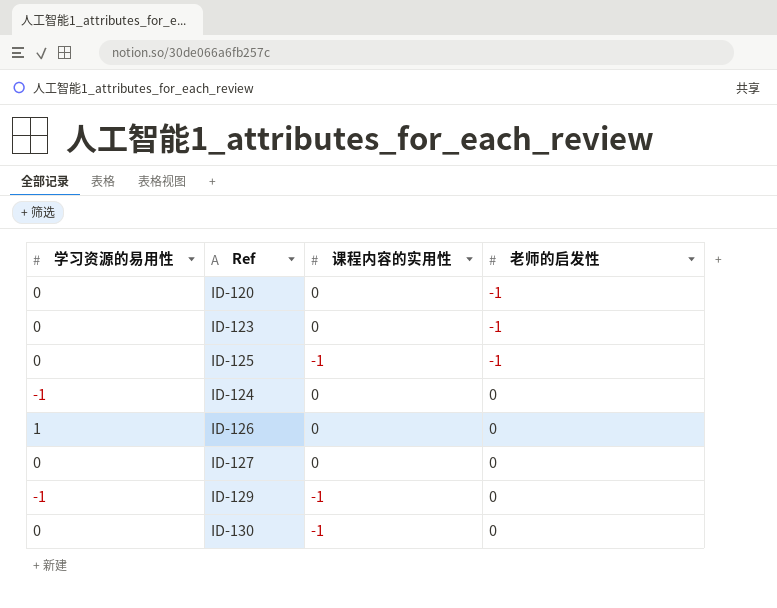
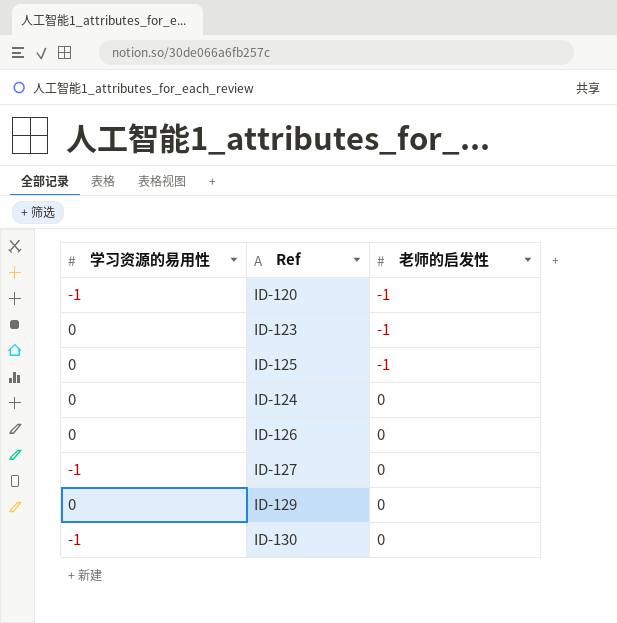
column 课程内容的实用性 | position: 3 -> none
ID-120 | 学习资源的易用性: 0 -> -1
ID-124 | 学习资源的易用性: -1 -> 0
ID-126 | 学习资源的易用性: 1 -> 0
ID-127 | 学习资源的易用性: 0 -> -1
ID-129 | 学习资源的易用性: -1 -> 0
ID-130 | 学习资源的易用性: 0 -> -1

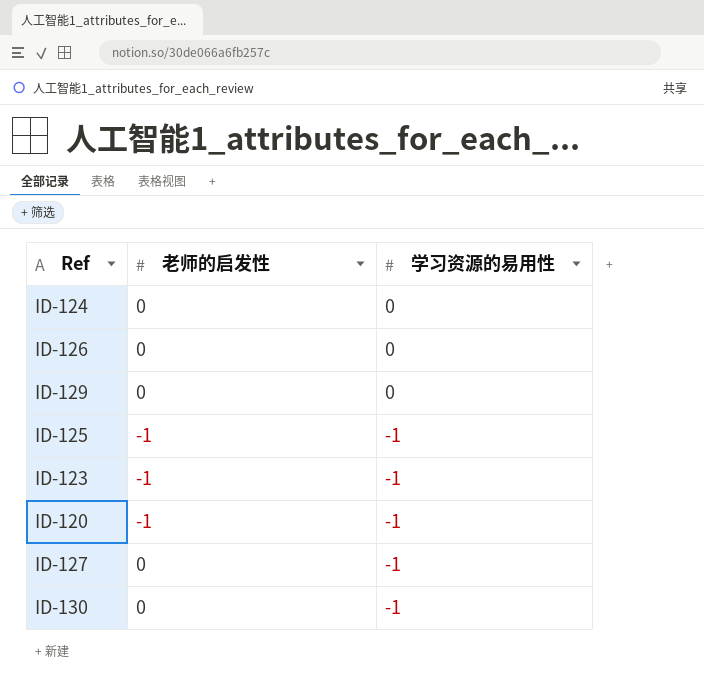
row order: 老师的启发性 ascending -> 学习资源的易用性 descending
column 学习资源的易用性 | position: 1 -> 3
ID-125 | 学习资源的易用性: 0 -> -1
ID-123 | 学习资源的易用性: 0 -> -1

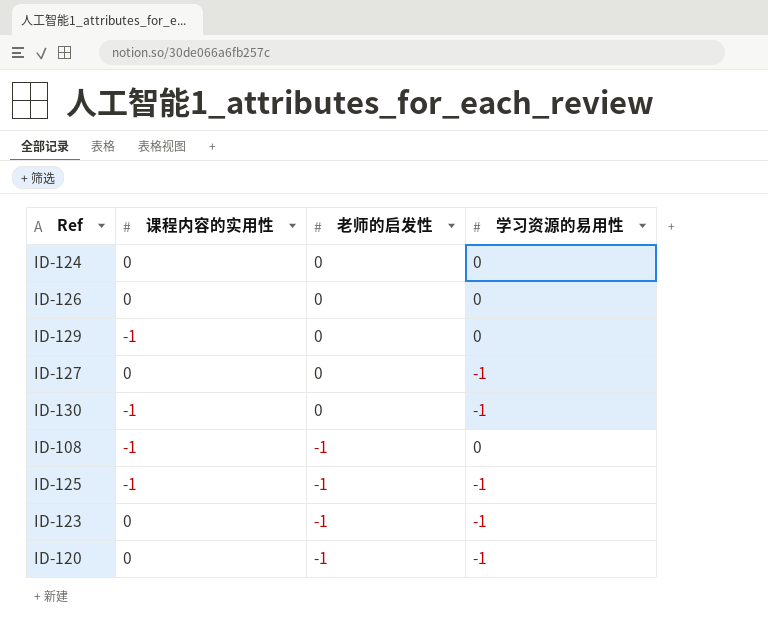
row order: 学习资源的易用性 descending -> 老师的启发性 descending
column 课程内容的实用性 | position: none -> 2
row ID-108: none -> -1 | -1 | 0

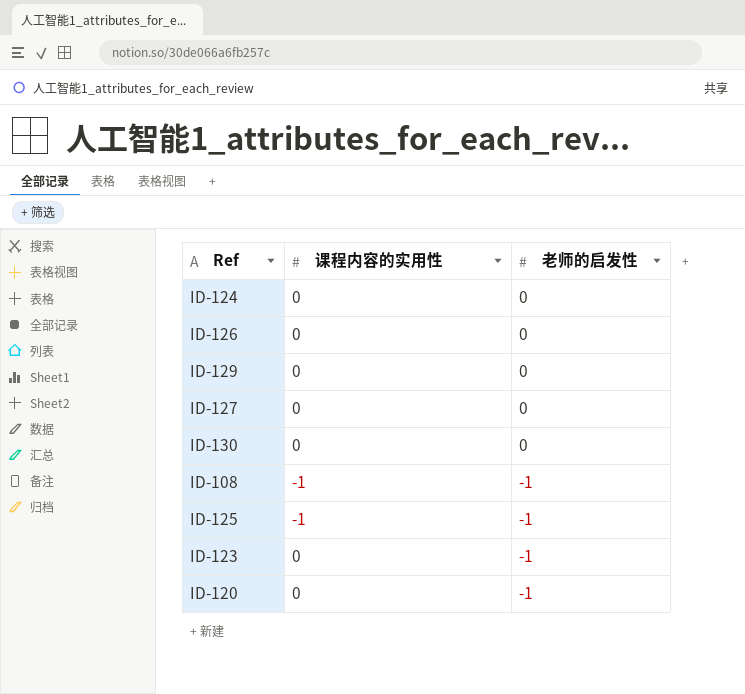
column 学习资源的易用性 | position: 4 -> none
ID-129 | 课程内容的实用性: -1 -> 0
ID-130 | 课程内容的实用性: -1 -> 0

